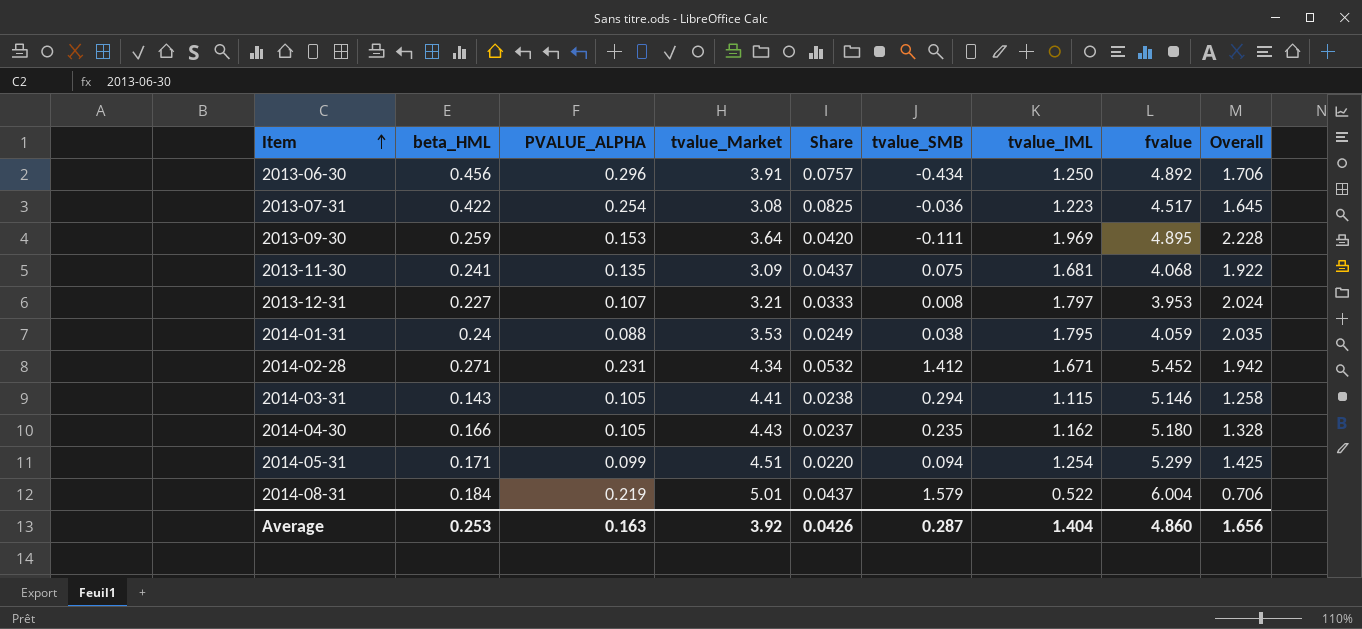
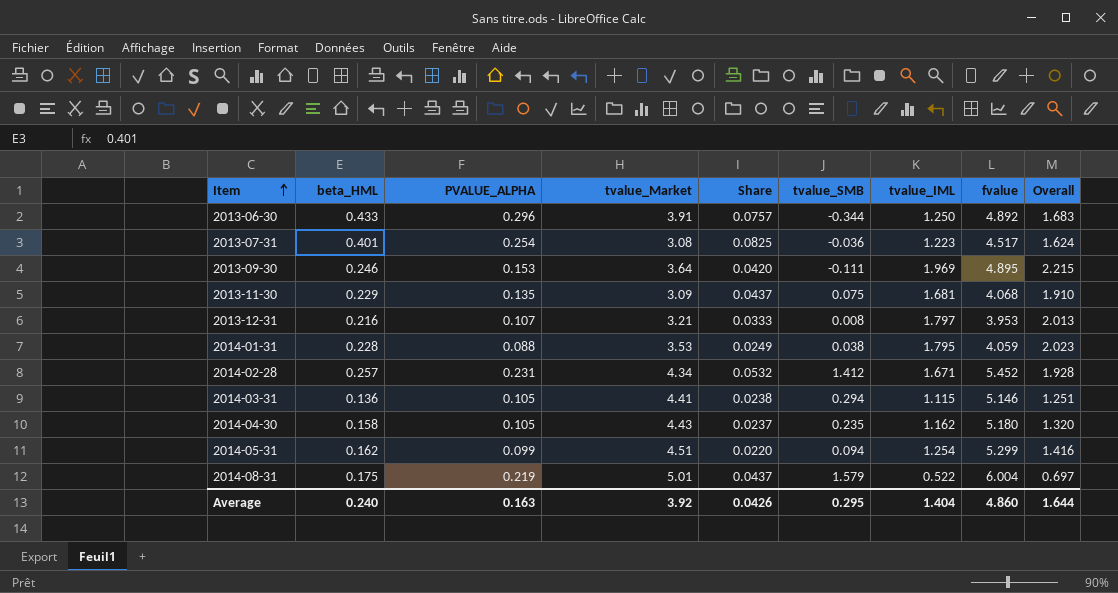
2013-06-30 | beta_HML: 0.456 -> 0.433
2013-06-30 | tvalue_SMB: -0.434 -> -0.344
2013-06-30 | Overall: 1.706 -> 1.683
2013-07-31 | beta_HML: 0.422 -> 0.401
2013-07-31 | Overall: 1.645 -> 1.624
2013-09-30 | beta_HML: 0.259 -> 0.246
2013-09-30 | Overall: 2.228 -> 2.215
2013-11-30 | beta_HML: 0.241 -> 0.229
2013-11-30 | Overall: 1.922 -> 1.910
2013-12-31 | beta_HML: 0.227 -> 0.216
2013-12-31 | Overall: 2.024 -> 2.013
2014-01-31 | beta_HML: 0.24 -> 0.228
2014-01-31 | Overall: 2.035 -> 2.023
2014-02-28 | beta_HML: 0.271 -> 0.257
2014-02-28 | Overall: 1.942 -> 1.928
2014-03-31 | beta_HML: 0.143 -> 0.136
2014-03-31 | Overall: 1.258 -> 1.251
2014-04-30 | beta_HML: 0.166 -> 0.158
2014-04-30 | Overall: 1.328 -> 1.320
2014-05-31 | beta_HML: 0.171 -> 0.162
2014-05-31 | Overall: 1.425 -> 1.416
2014-08-31 | beta_HML: 0.184 -> 0.175
2014-08-31 | Overall: 0.706 -> 0.697
Average | beta_HML: 0.253 -> 0.240
Average | tvalue_SMB: 0.287 -> 0.295
Average | Overall: 1.656 -> 1.644

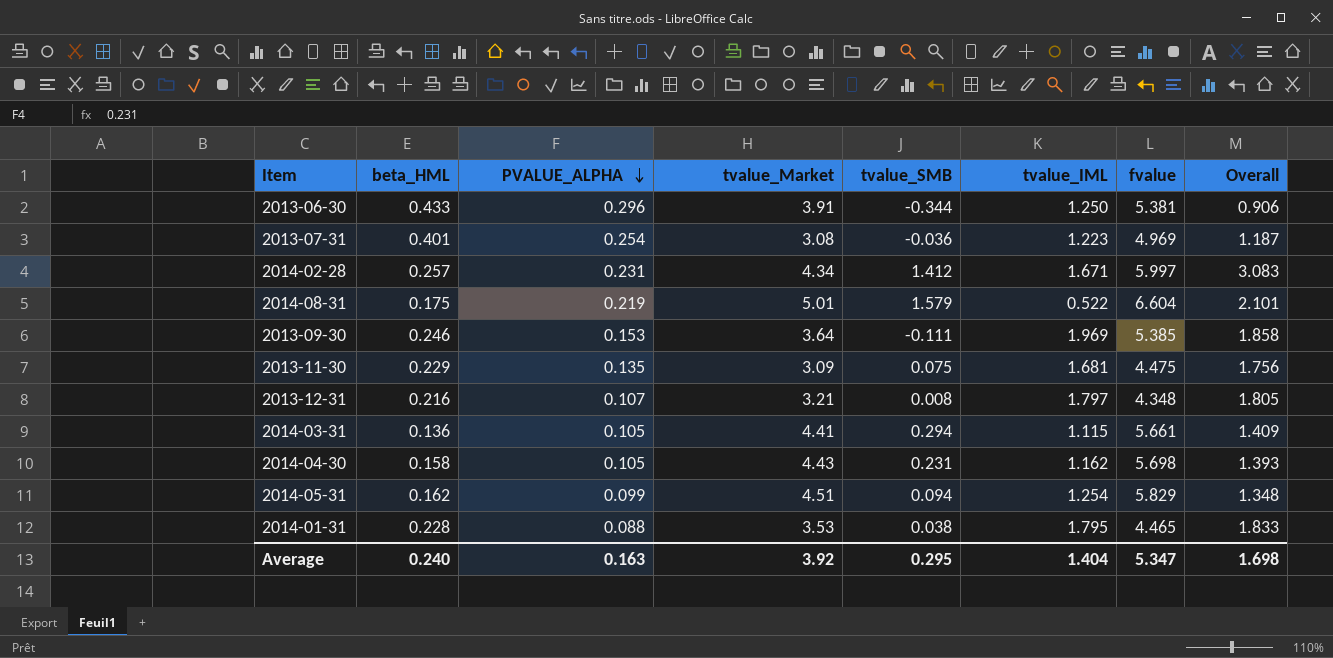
row order: Item ascending -> PVALUE_ALPHA descending
column Share | formula: [PVALUE_ALPHA] / [tvalue_Market] -> none
column Overall | formula: [beta_HML] + [tvalue_IML] -> [tvalue_SMB] + [tvalue_IML]
2013-06-30 | fvalue: 4.892 -> 5.381
2013-07-31 | fvalue: 4.517 -> 4.969
2014-02-28 | fvalue: 5.452 -> 5.997
2014-08-31 | fvalue: 6.004 -> 6.604
2013-09-30 | fvalue: 4.895 -> 5.385
2013-11-30 | fvalue: 4.068 -> 4.475
2013-12-31 | fvalue: 3.953 -> 4.348
2014-03-31 | fvalue: 5.146 -> 5.661
2014-04-30 | tvalue_SMB: 0.235 -> 0.231
2014-04-30 | fvalue: 5.180 -> 5.698
2014-05-31 | fvalue: 5.299 -> 5.829
2014-01-31 | fvalue: 4.059 -> 4.465
Average | fvalue: 4.860 -> 5.347
Average | Overall: 1.644 -> 1.698

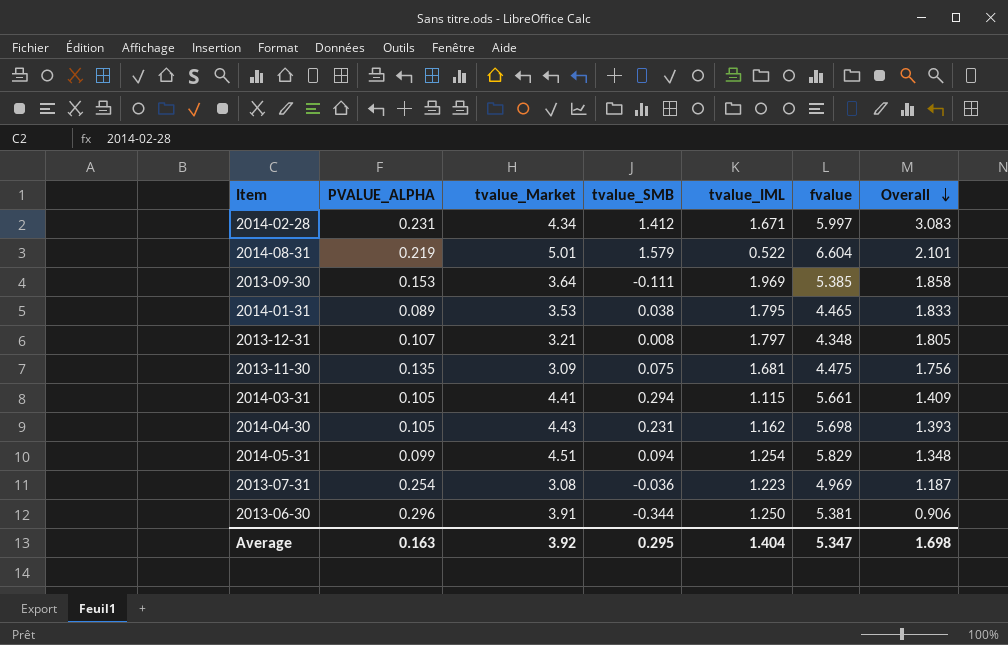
row order: PVALUE_ALPHA descending -> Overall descending
column beta_HML | position: 2 -> none
2014-01-31 | PVALUE_ALPHA: 0.088 -> 0.089

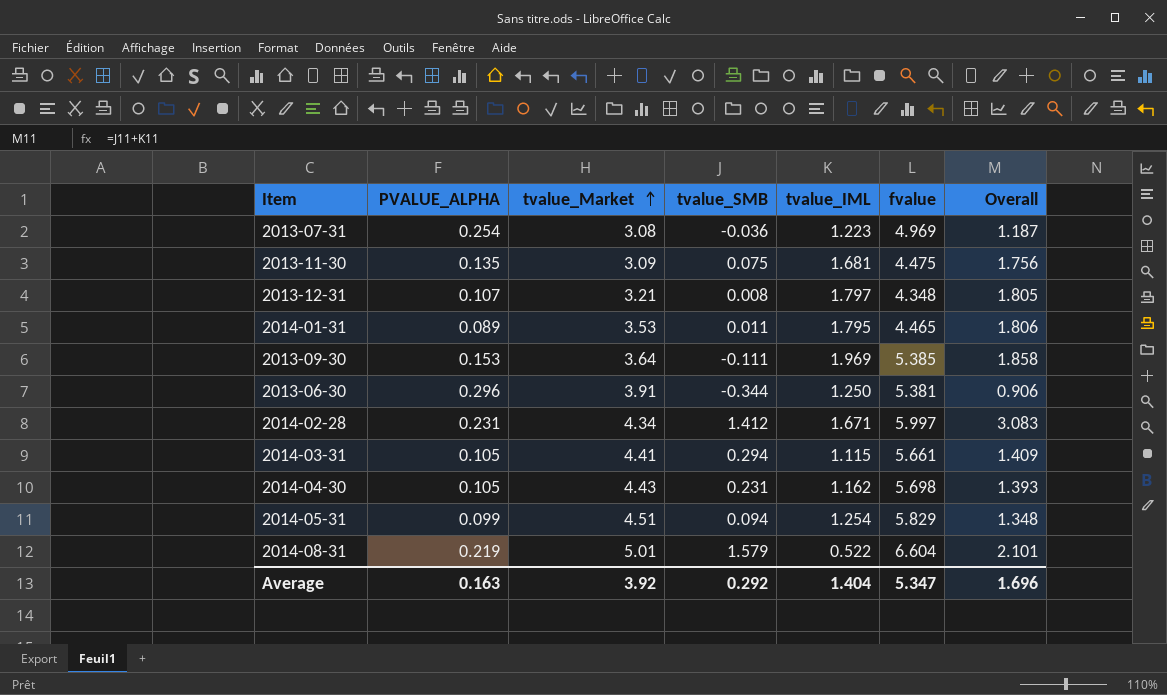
row order: Overall descending -> tvalue_Market ascending
2014-01-31 | tvalue_SMB: 0.038 -> 0.011
2014-01-31 | Overall: 1.833 -> 1.806
Average | tvalue_SMB: 0.295 -> 0.292
Average | Overall: 1.698 -> 1.696

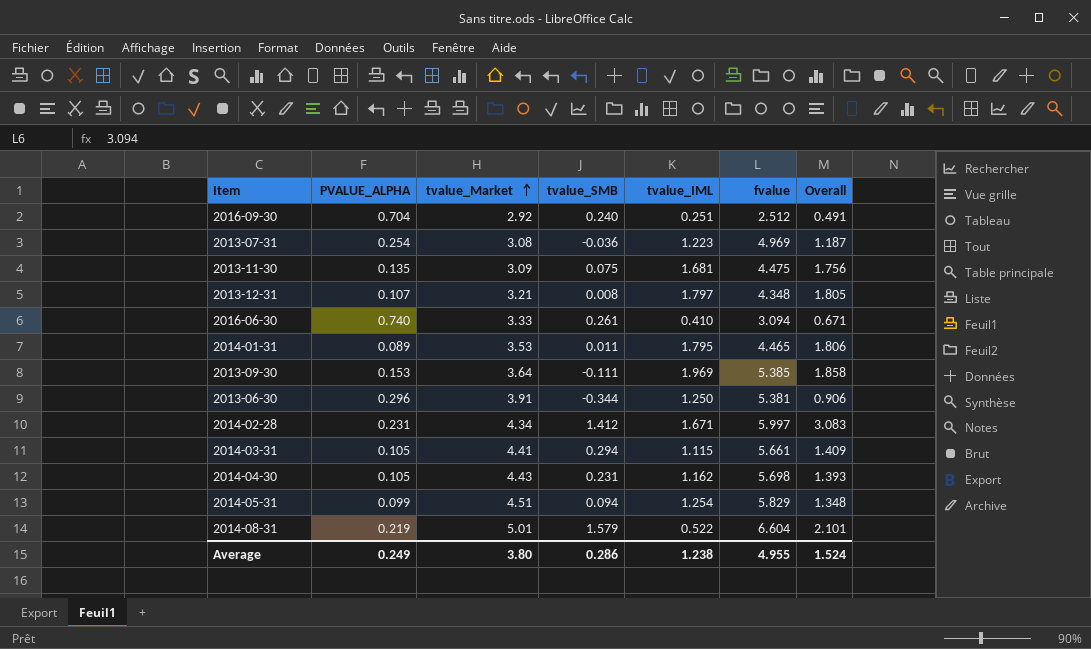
row 2016-09-30: none -> 0.704 | 2.92 | 0.240 | 0.251 | 2.512 | 0.491
row 2016-06-30: none -> 0.740 | 3.33 | 0.261 | 0.410 | 3.094 | 0.671
Average | PVALUE_ALPHA: 0.163 -> 0.249
Average | tvalue_Market: 3.92 -> 3.80
Average | tvalue_SMB: 0.292 -> 0.286
Average | tvalue_IML: 1.404 -> 1.238
Average | fvalue: 5.347 -> 4.955
Average | Overall: 1.696 -> 1.524

